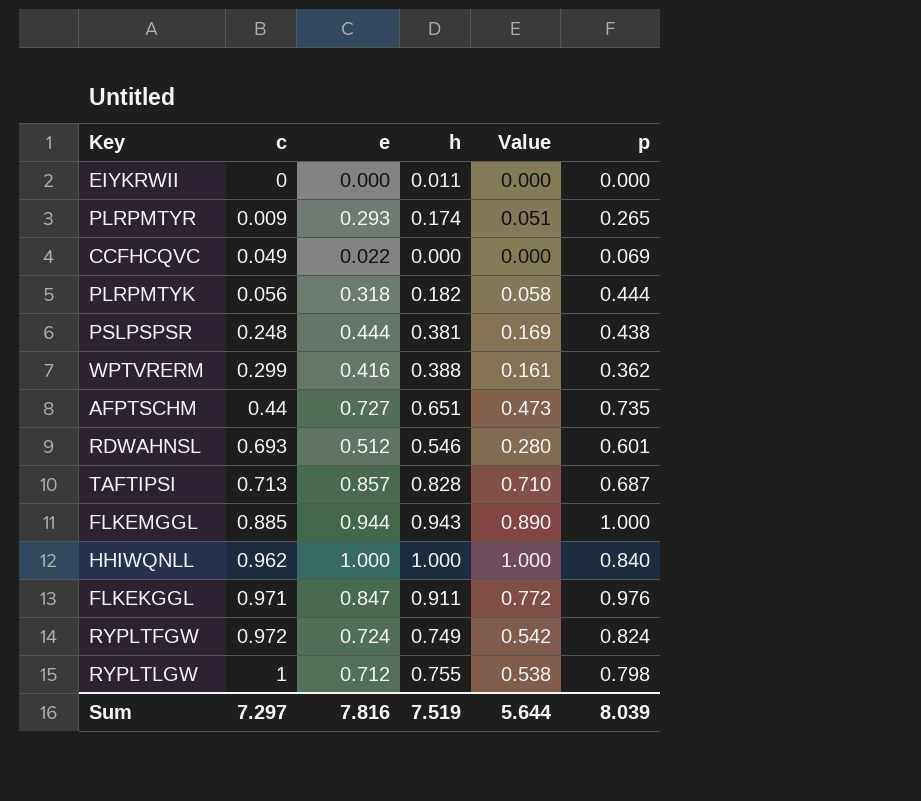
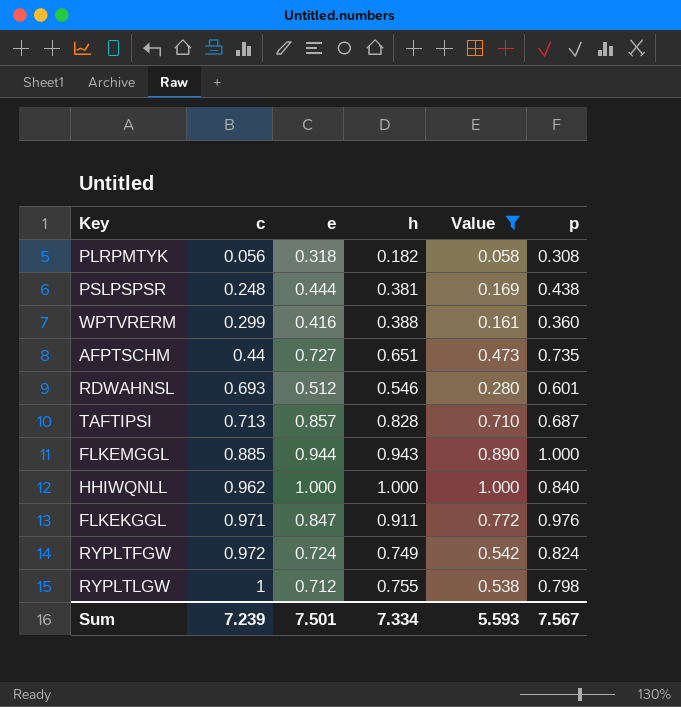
filter: none -> Value >= 0.058
PLRPMTYK | p: 0.444 -> 0.308
WPTVRERM | p: 0.362 -> 0.360
Sum | c: 7.297 -> 7.239
Sum | e: 7.816 -> 7.501
Sum | h: 7.519 -> 7.334
Sum | Value: 5.644 -> 5.593
Sum | p: 8.039 -> 7.567

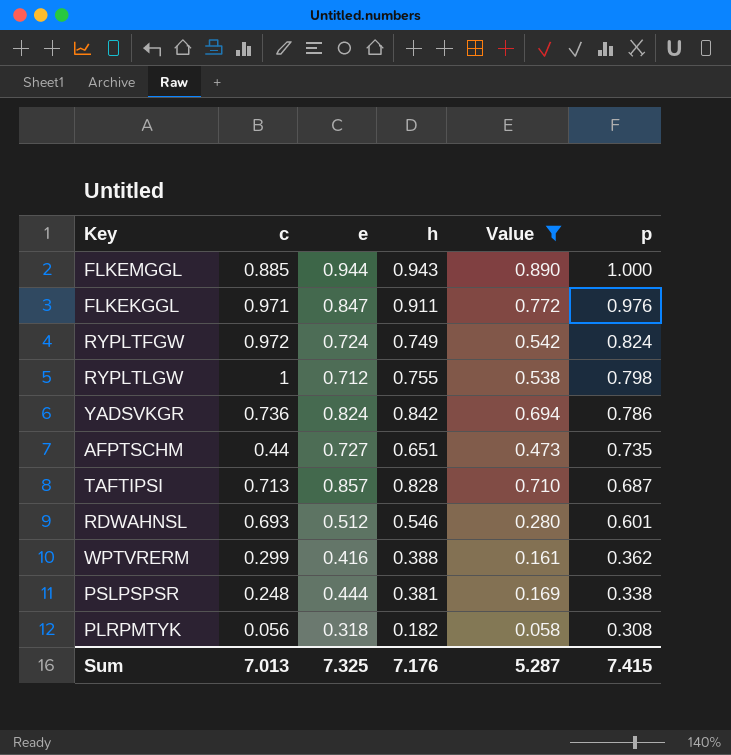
row order: c ascending -> p descending
row HHIWQNLL: 0.962 | 1.000 | 1.000 | 1.000 | 0.840 -> none
row YADSVKGR: none -> 0.736 | 0.824 | 0.842 | 0.694 | 0.786
WPTVRERM | p: 0.360 -> 0.362
PSLPSPSR | p: 0.438 -> 0.338
Sum | c: 7.239 -> 7.013
Sum | e: 7.501 -> 7.325
Sum | h: 7.334 -> 7.176
Sum | Value: 5.593 -> 5.287
Sum | p: 7.567 -> 7.415

